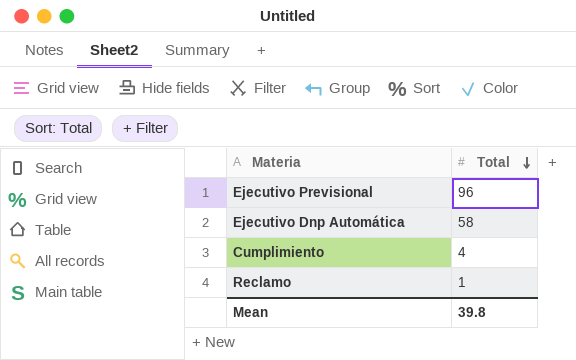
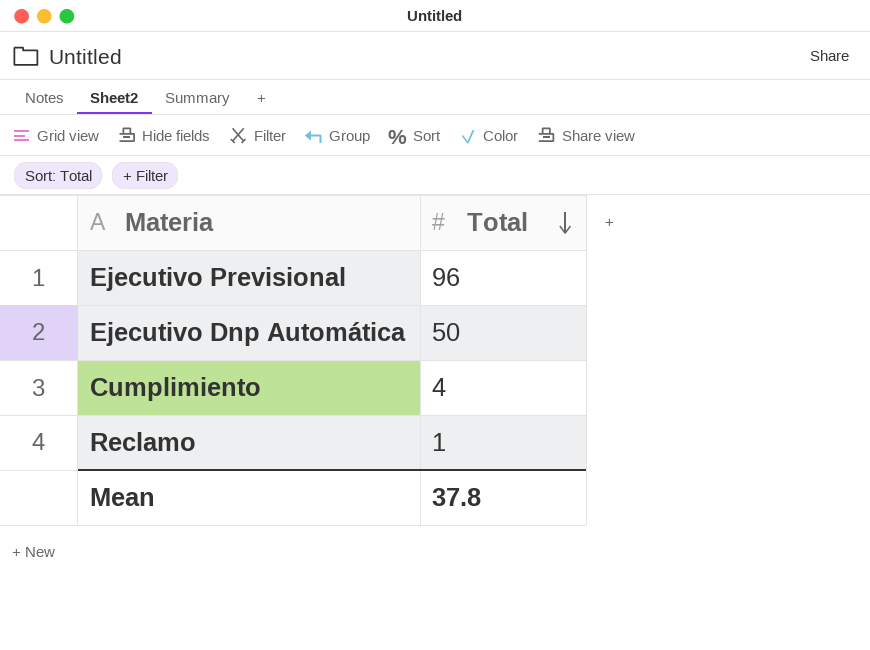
Ejecutivo Dnp Automática | Total: 58 -> 50
Mean | Total: 39.8 -> 37.8

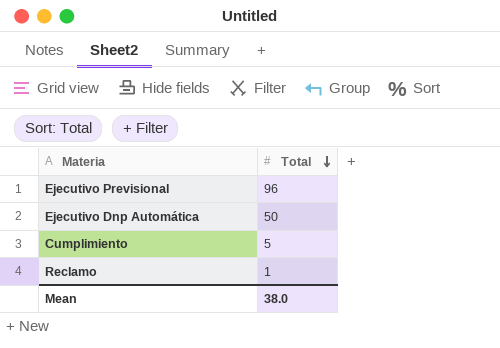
Cumplimiento | Total: 4 -> 5
Mean | Total: 37.8 -> 38.0

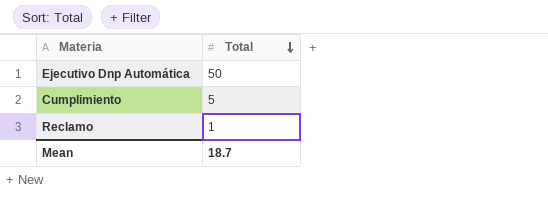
row Ejecutivo Previsional: 96 -> none
Mean | Total: 38.0 -> 18.7

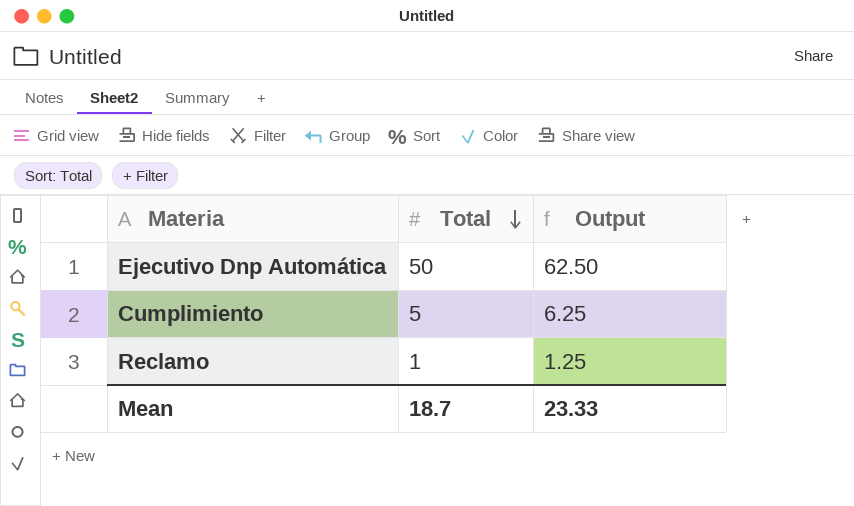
column Output | formula: none -> [Total] * 1.25

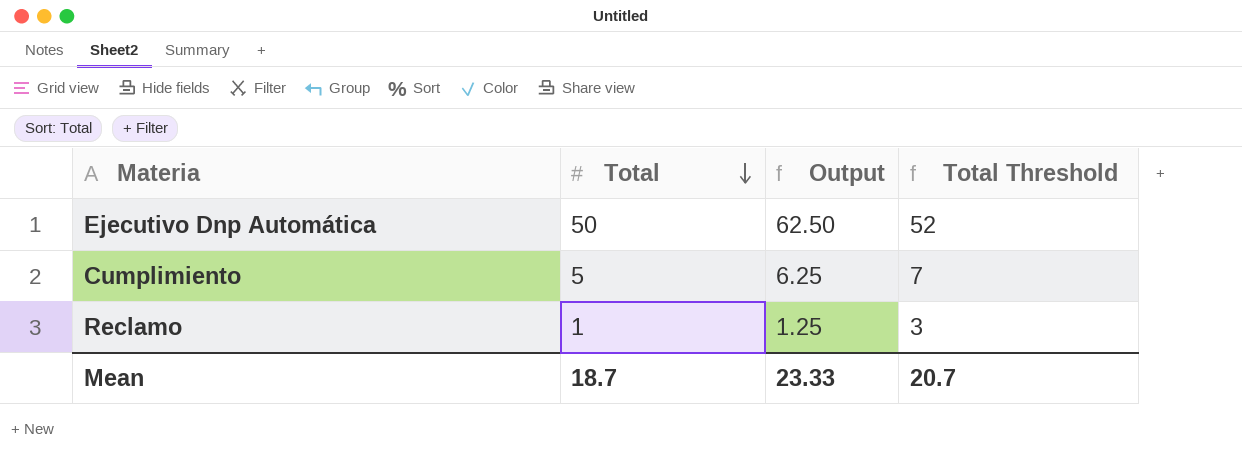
column Total Threshold | formula: none -> [Total] + 2

